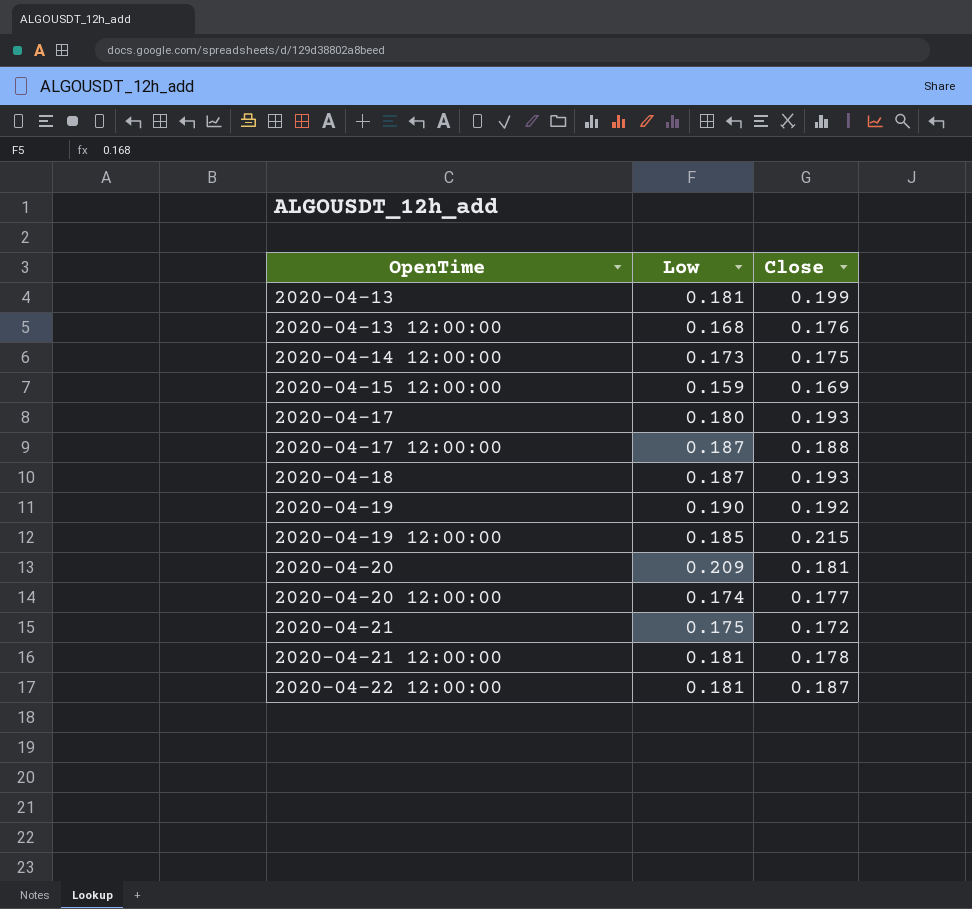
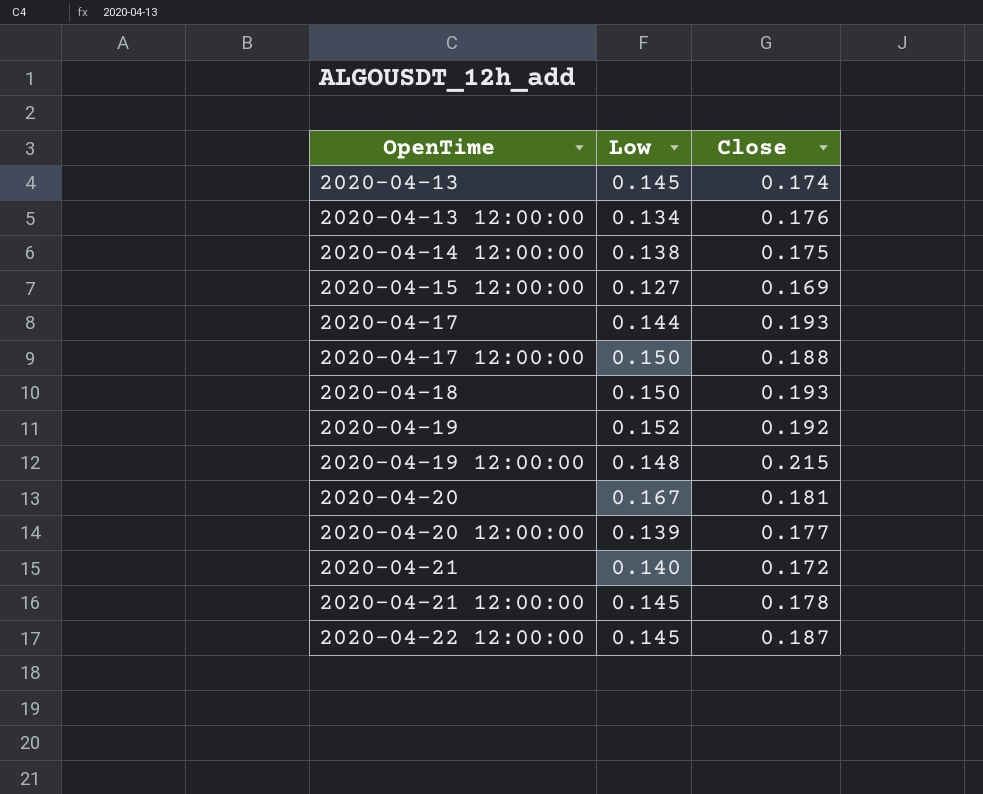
2020-04-13 | Low: 0.181 -> 0.145
2020-04-13 | Close: 0.199 -> 0.174
2020-04-13 12:00:00 | Low: 0.168 -> 0.134
2020-04-14 12:00:00 | Low: 0.173 -> 0.138
2020-04-15 12:00:00 | Low: 0.159 -> 0.127
2020-04-17 | Low: 0.180 -> 0.144
2020-04-17 12:00:00 | Low: 0.187 -> 0.150
2020-04-18 | Low: 0.187 -> 0.150
2020-04-19 | Low: 0.190 -> 0.152
2020-04-19 12:00:00 | Low: 0.185 -> 0.148
2020-04-20 | Low: 0.209 -> 0.167
2020-04-20 12:00:00 | Low: 0.174 -> 0.139
2020-04-21 | Low: 0.175 -> 0.140
2020-04-21 12:00:00 | Low: 0.181 -> 0.145
2020-04-22 12:00:00 | Low: 0.181 -> 0.145

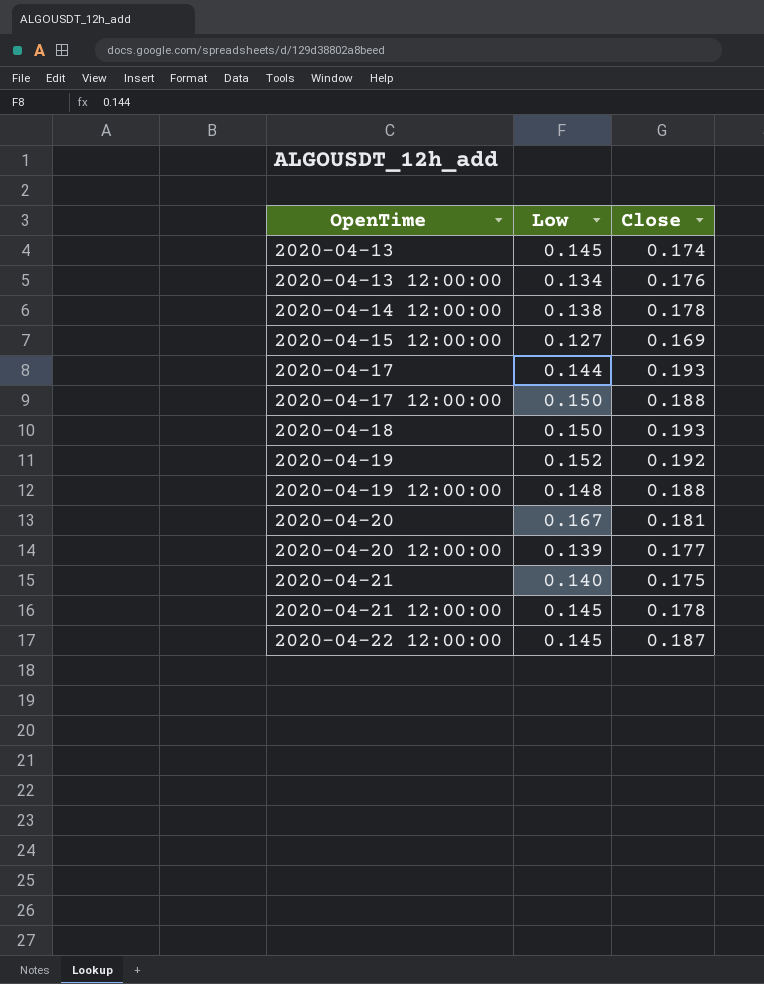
2020-04-14 12:00:00 | Close: 0.175 -> 0.178
2020-04-19 12:00:00 | Close: 0.215 -> 0.188
2020-04-21 | Close: 0.172 -> 0.175

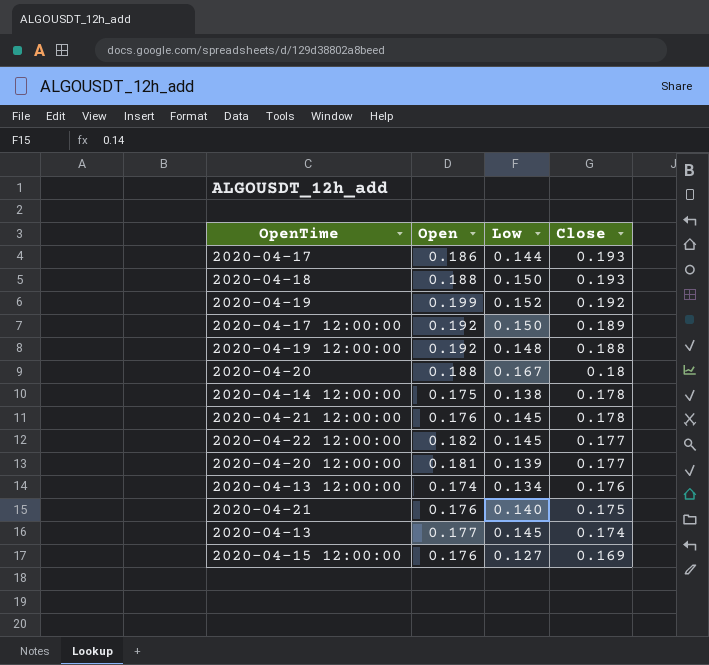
row order: OpenTime ascending -> Close descending
column Open | position: none -> 2
2020-04-17 12:00:00 | Close: 0.188 -> 0.189
2020-04-20 | Close: 0.181 -> 0.18
2020-04-22 12:00:00 | Close: 0.187 -> 0.177

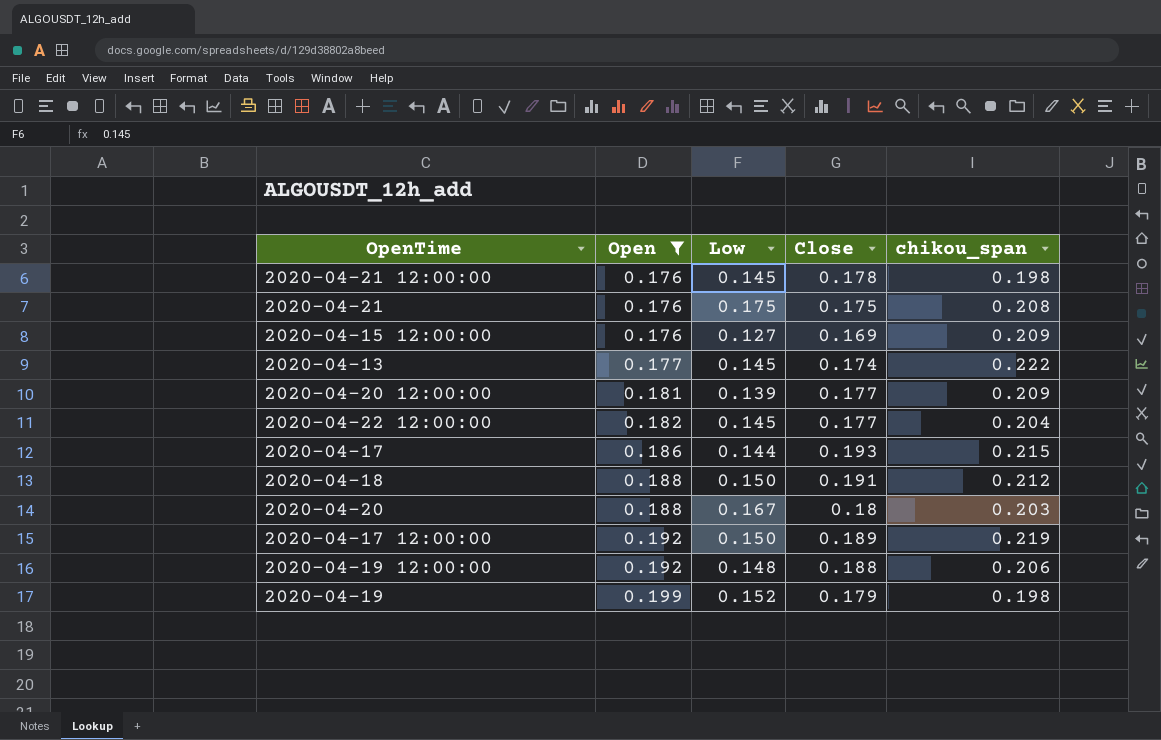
filter: none -> Open >= 0.176
row order: Close descending -> Open ascending
column chikou_span | position: none -> 5
2020-04-21 | Low: 0.140 -> 0.175
2020-04-18 | Close: 0.193 -> 0.191
2020-04-19 | Close: 0.192 -> 0.179

